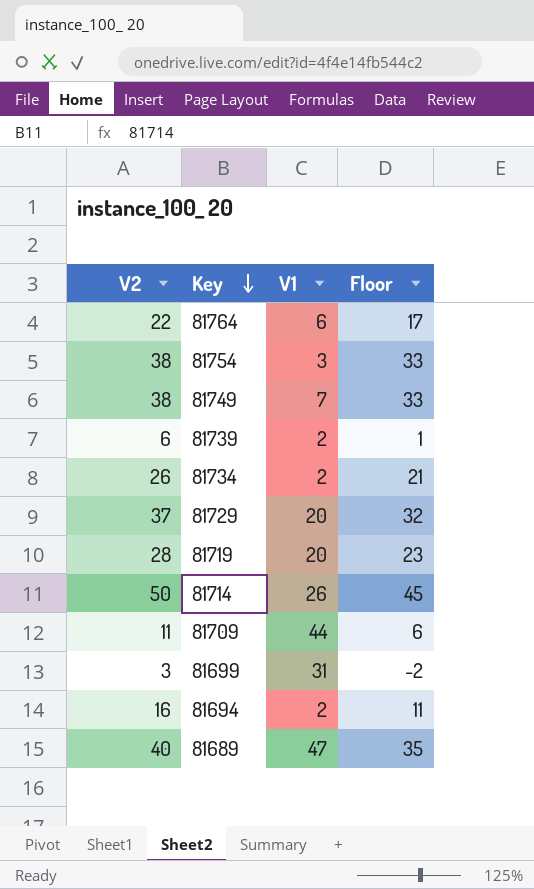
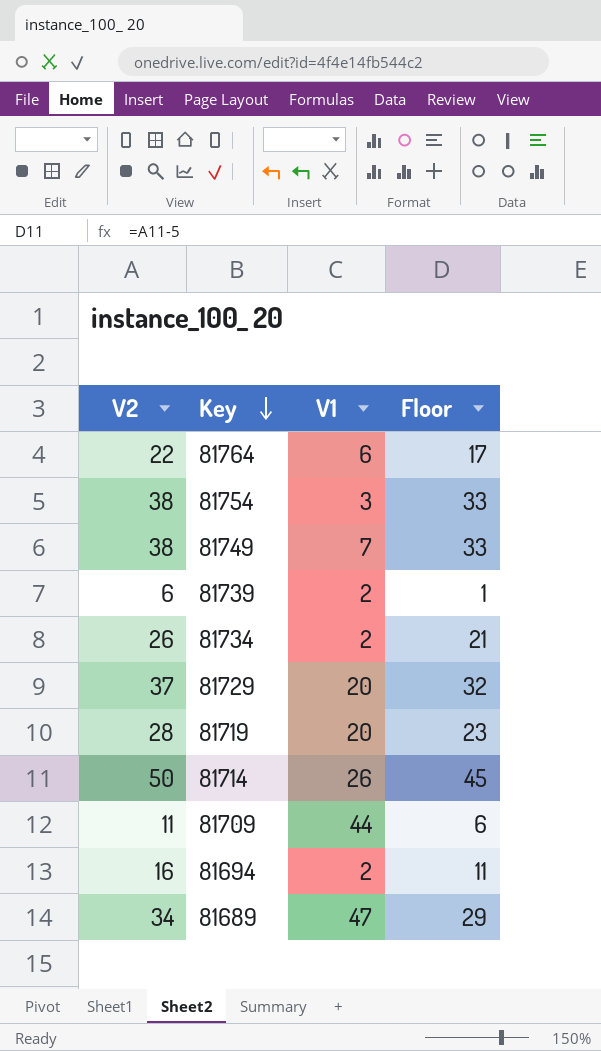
row 81699: 3 | 31 | -2 -> none
81689 | V2: 40 -> 34
81689 | Floor: 35 -> 29

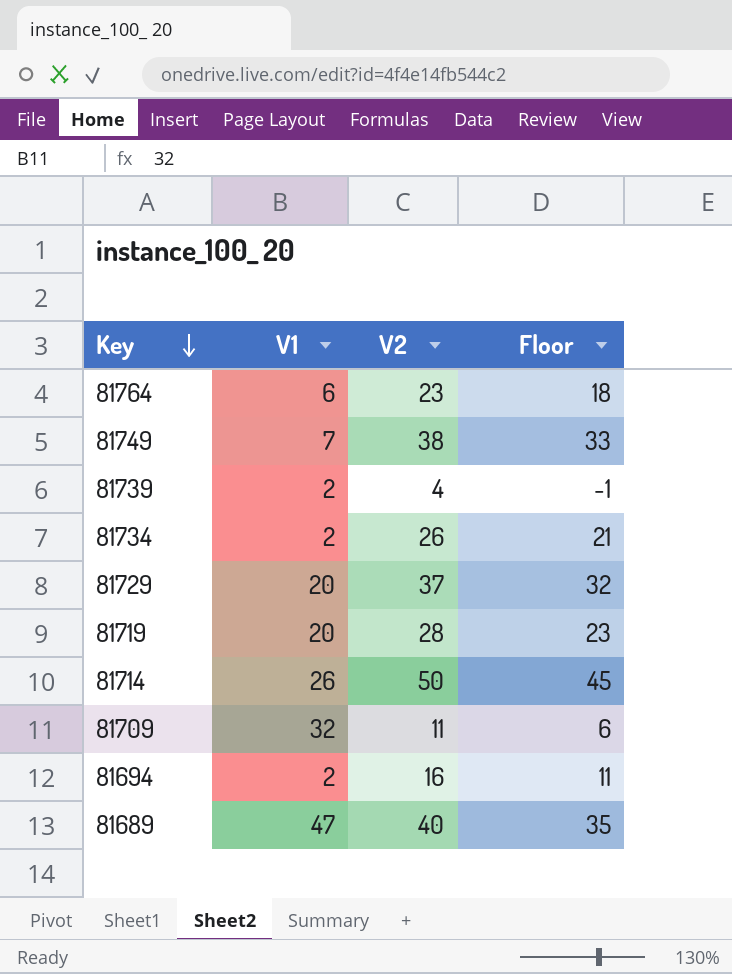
column V2 | position: 1 -> 3
row 81754: 38 | 3 | 33 -> none
81764 | V2: 22 -> 23
81764 | Floor: 17 -> 18
81739 | V2: 6 -> 4
81739 | Floor: 1 -> -1
81709 | V1: 44 -> 32
81689 | V2: 34 -> 40
81689 | Floor: 29 -> 35

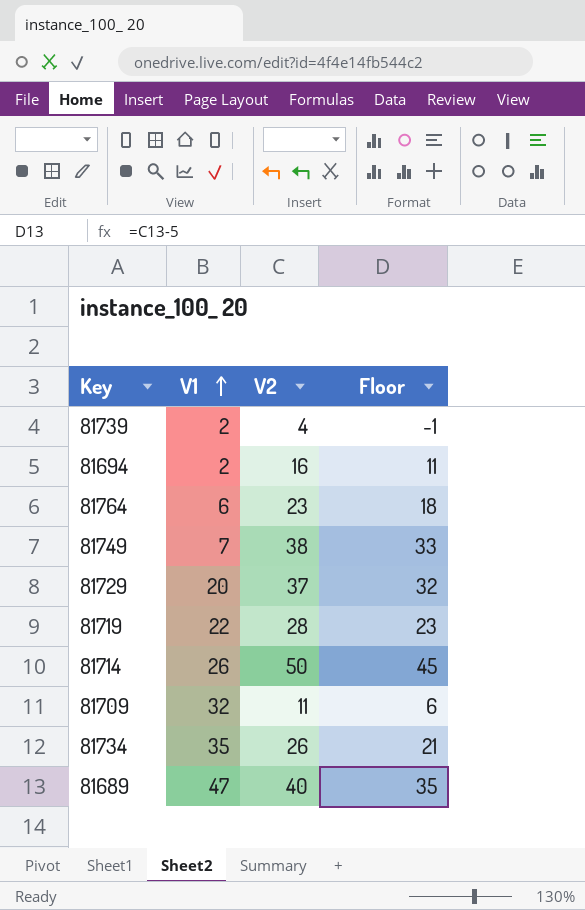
row order: Key descending -> V1 ascending
81719 | V1: 20 -> 22
81734 | V1: 2 -> 35

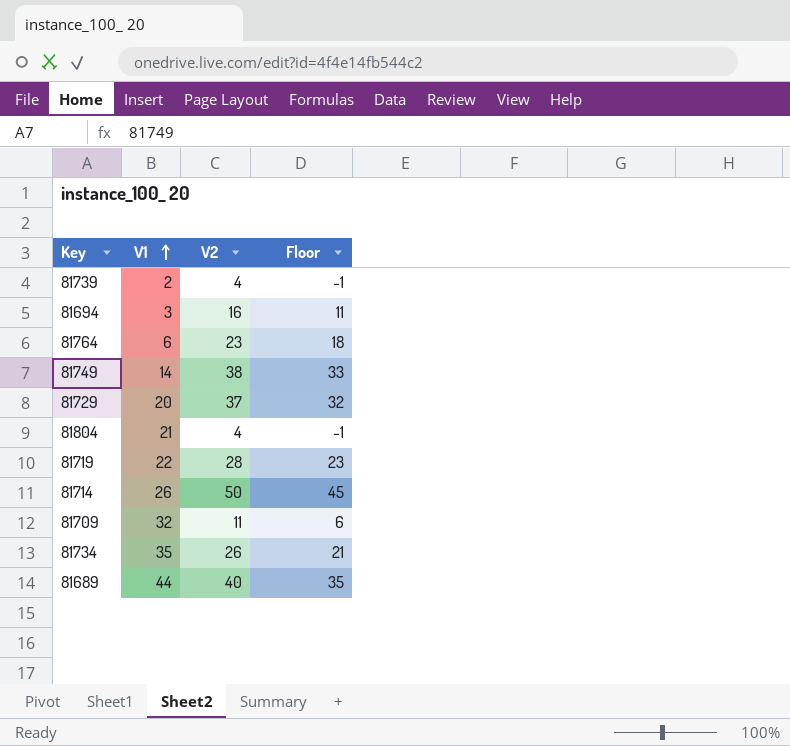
81694 | V1: 2 -> 3
81749 | V1: 7 -> 14
row 81804: none -> 21 | 4 | -1
81689 | V1: 47 -> 44

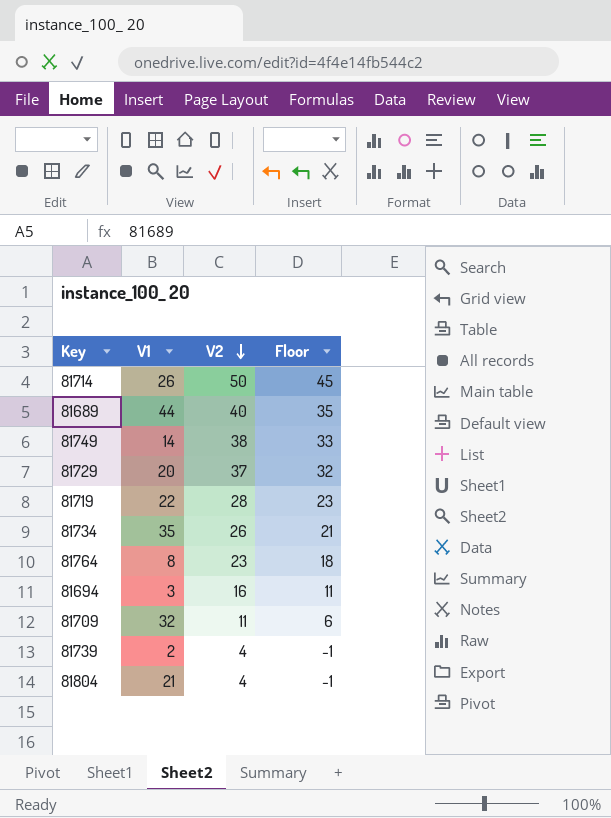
row order: V1 ascending -> V2 descending
81764 | V1: 6 -> 8

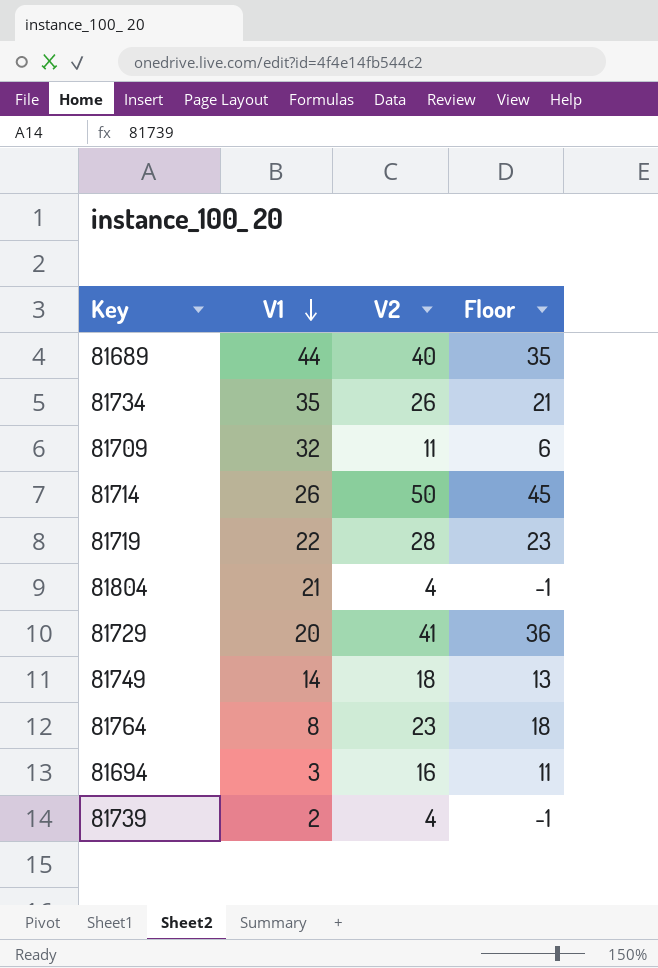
row order: V2 descending -> V1 descending
81729 | V2: 37 -> 41
81729 | Floor: 32 -> 36
81749 | V2: 38 -> 18
81749 | Floor: 33 -> 13

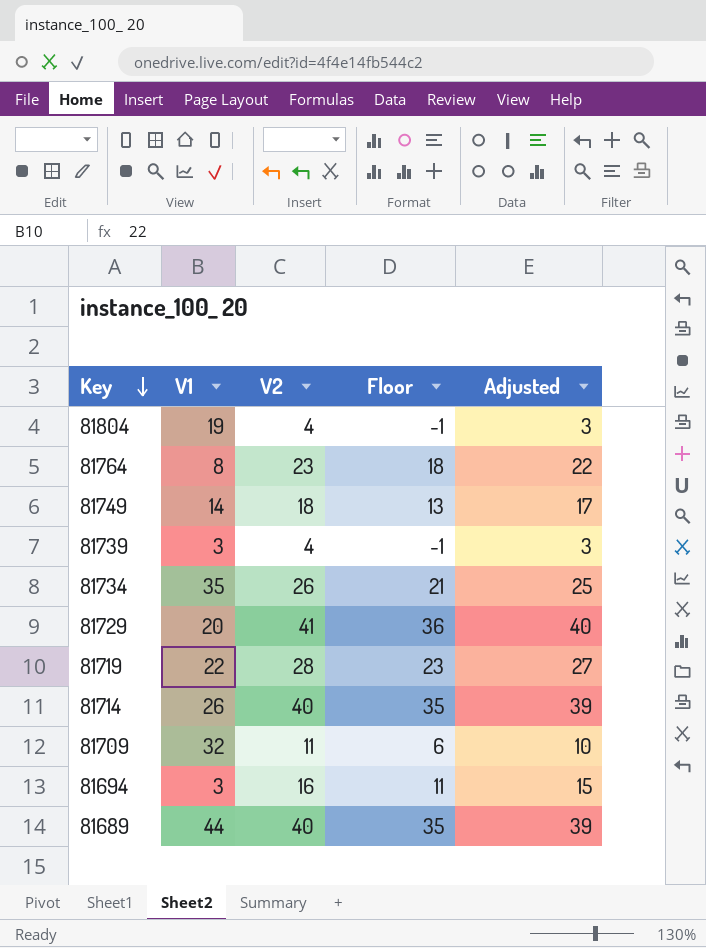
row order: V1 descending -> Key descending
column Adjusted | formula: none -> [V2] - 1
81804 | V1: 21 -> 19
81739 | V1: 2 -> 3
81714 | V2: 50 -> 40
81714 | Floor: 45 -> 35

